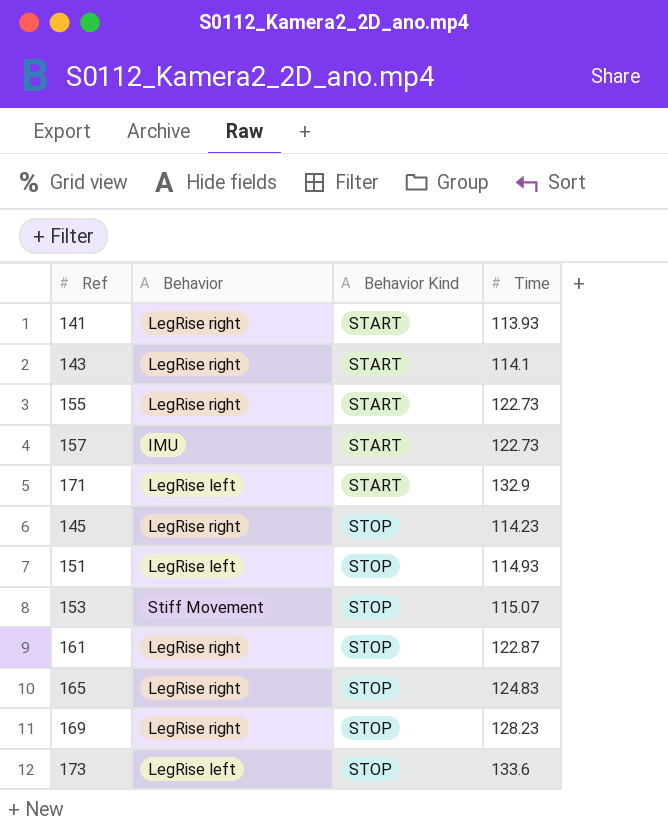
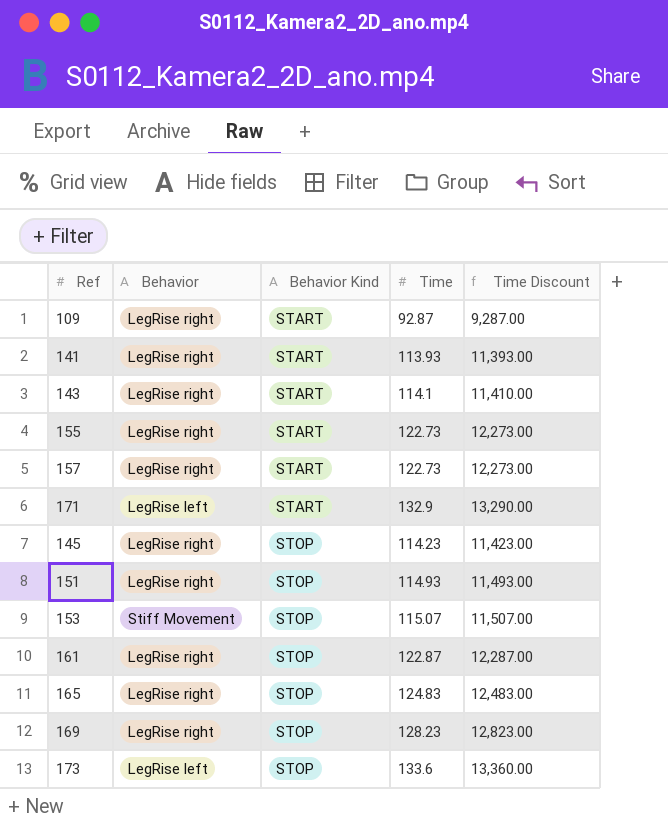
column Time Discount | formula: none -> [Time] * 100
row 109: none -> LegRise right | START | 92.87 | 9,287.00
157 | Behavior: IMU -> LegRise right
151 | Behavior: LegRise left -> LegRise right

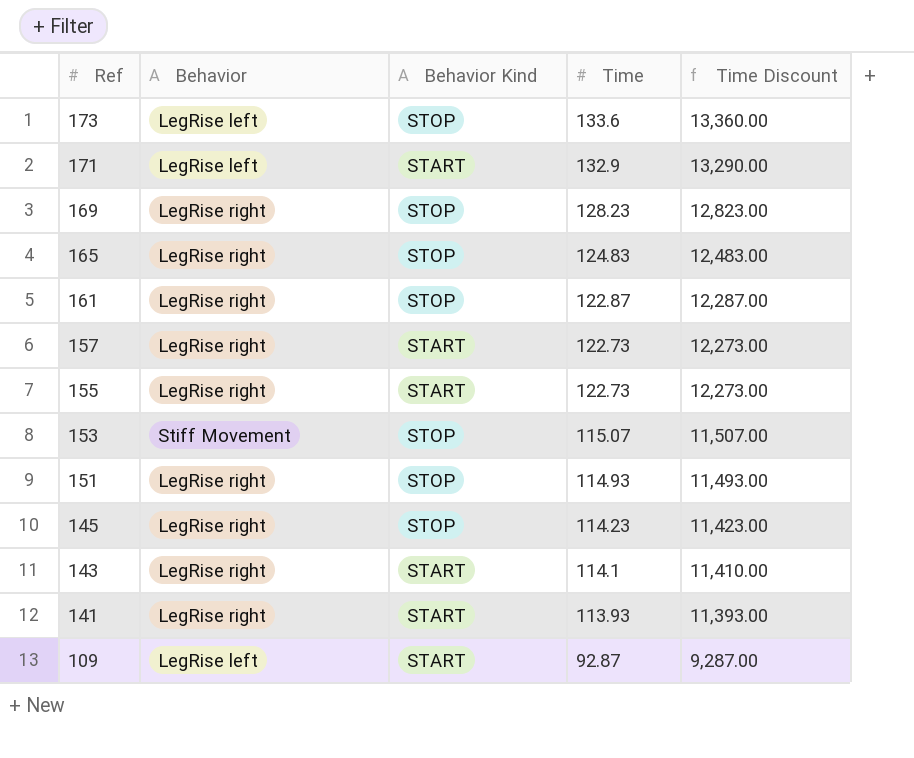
row order: Behavior Kind ascending -> Ref descending
109 | Behavior: LegRise right -> LegRise left

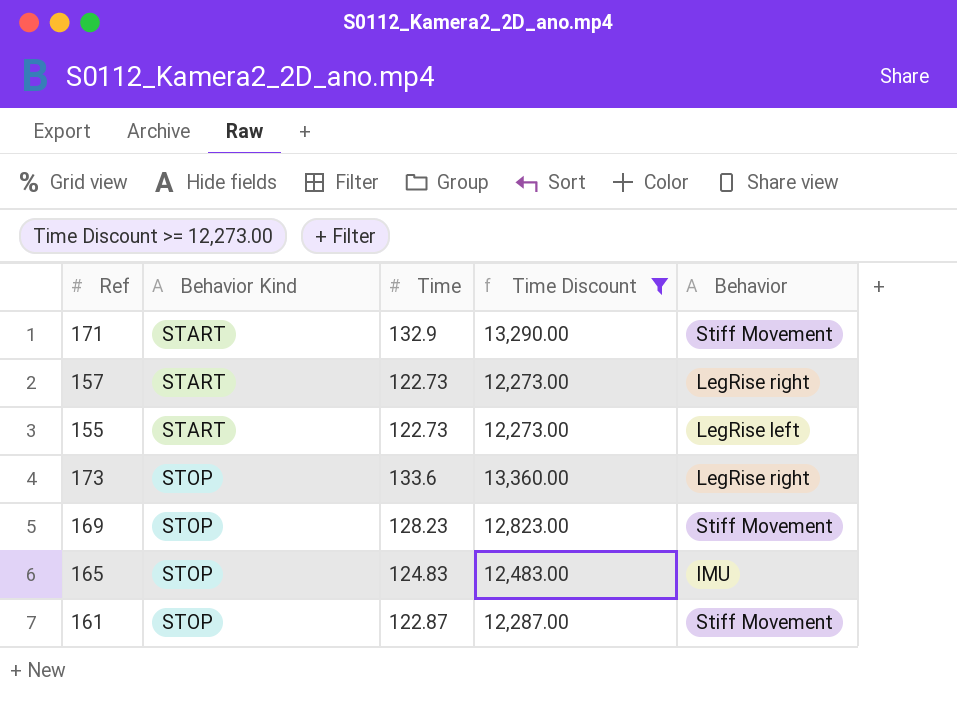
filter: none -> Time Discount >= 12,273.00
row order: Ref descending -> Behavior Kind ascending
column Behavior | position: 2 -> 5
171 | Behavior: LegRise left -> Stiff Movement
155 | Behavior: LegRise right -> LegRise left
173 | Behavior: LegRise left -> LegRise right
169 | Behavior: LegRise right -> Stiff Movement
165 | Behavior: LegRise right -> IMU
161 | Behavior: LegRise right -> Stiff Movement

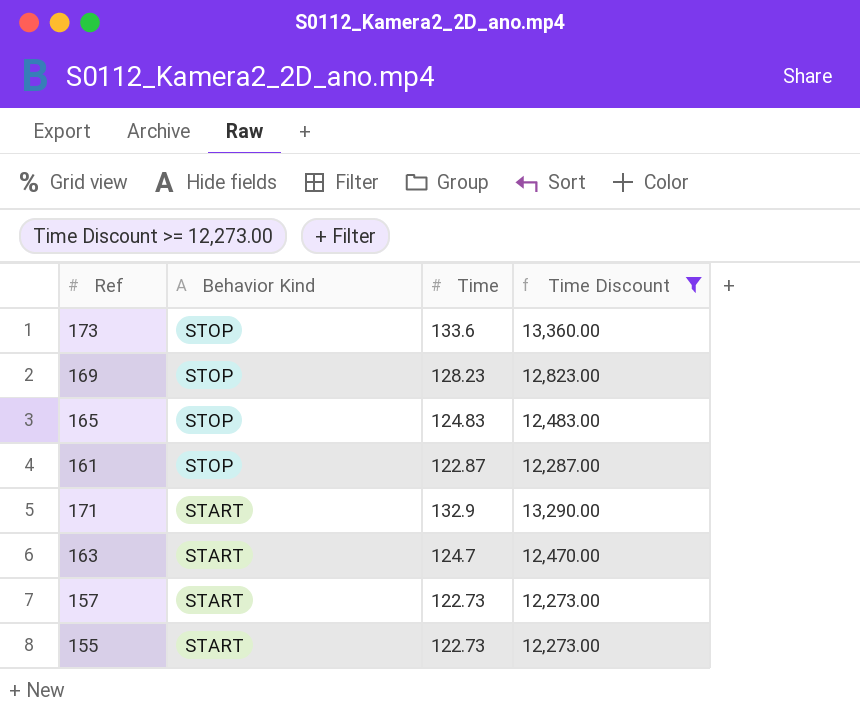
row order: Behavior Kind ascending -> Behavior Kind descending
column Behavior | position: 5 -> none
row 163: none -> START | 124.7 | 12,470.00

